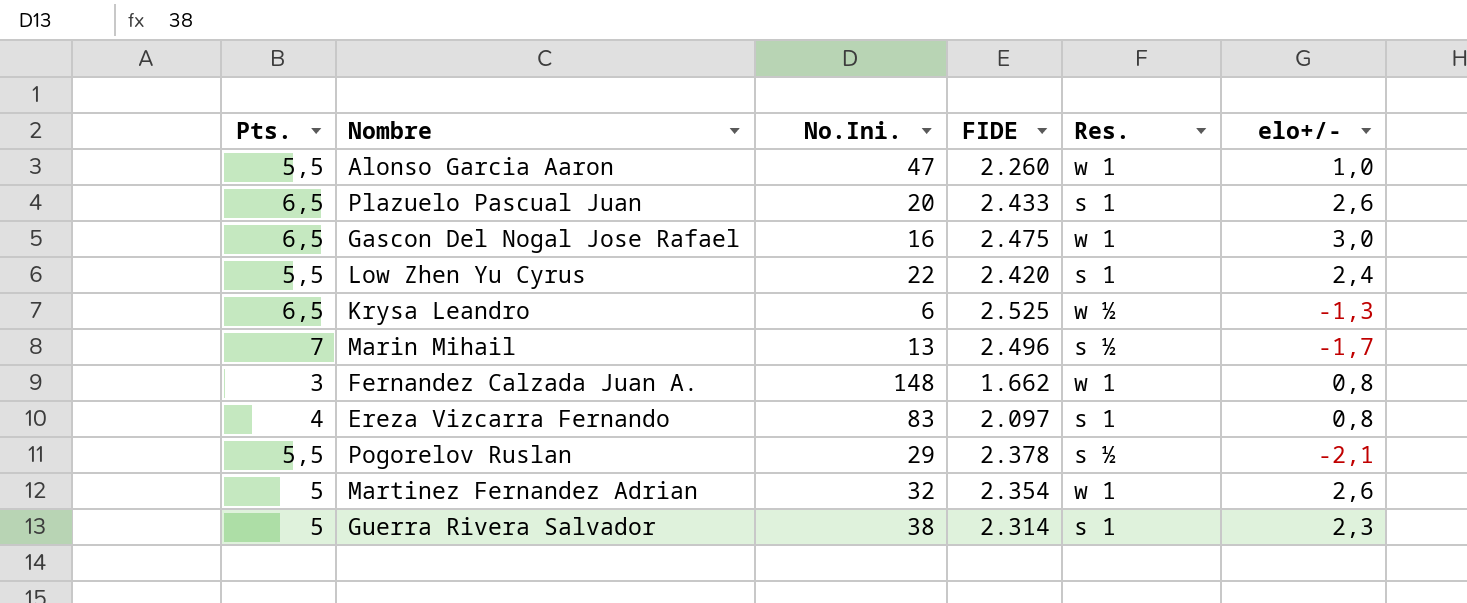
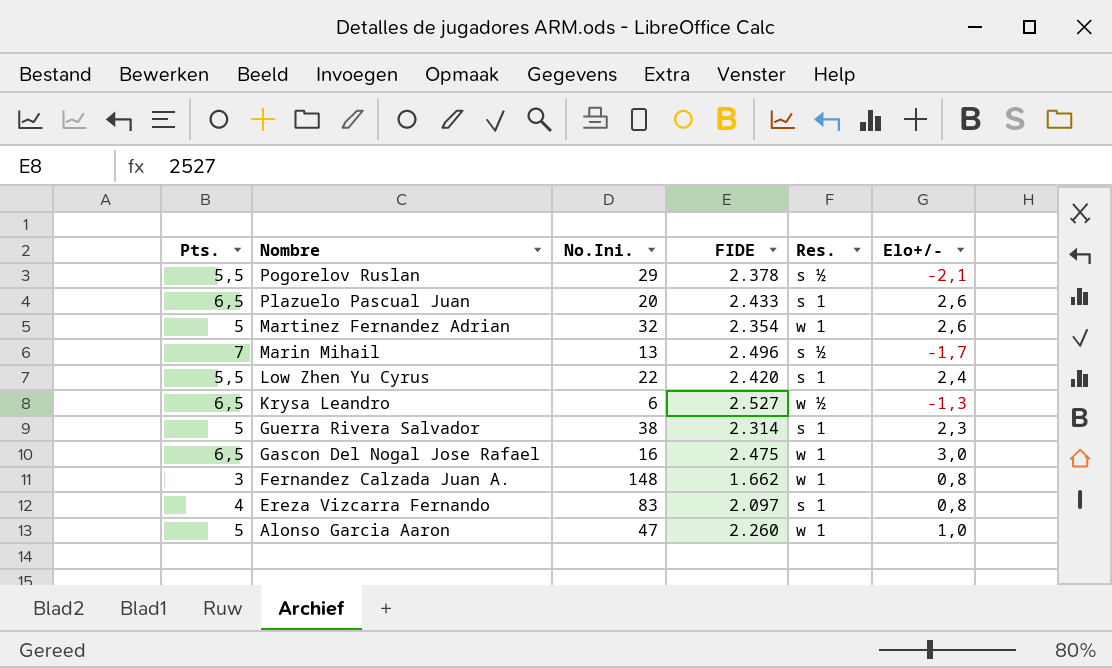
row order: none -> Nombre descending
column name: elo+/- -> Elo+/-
Krysa Leandro | FIDE: 2.525 -> 2.527
Alonso Garcia Aaron | Pts.: 5,5 -> 5

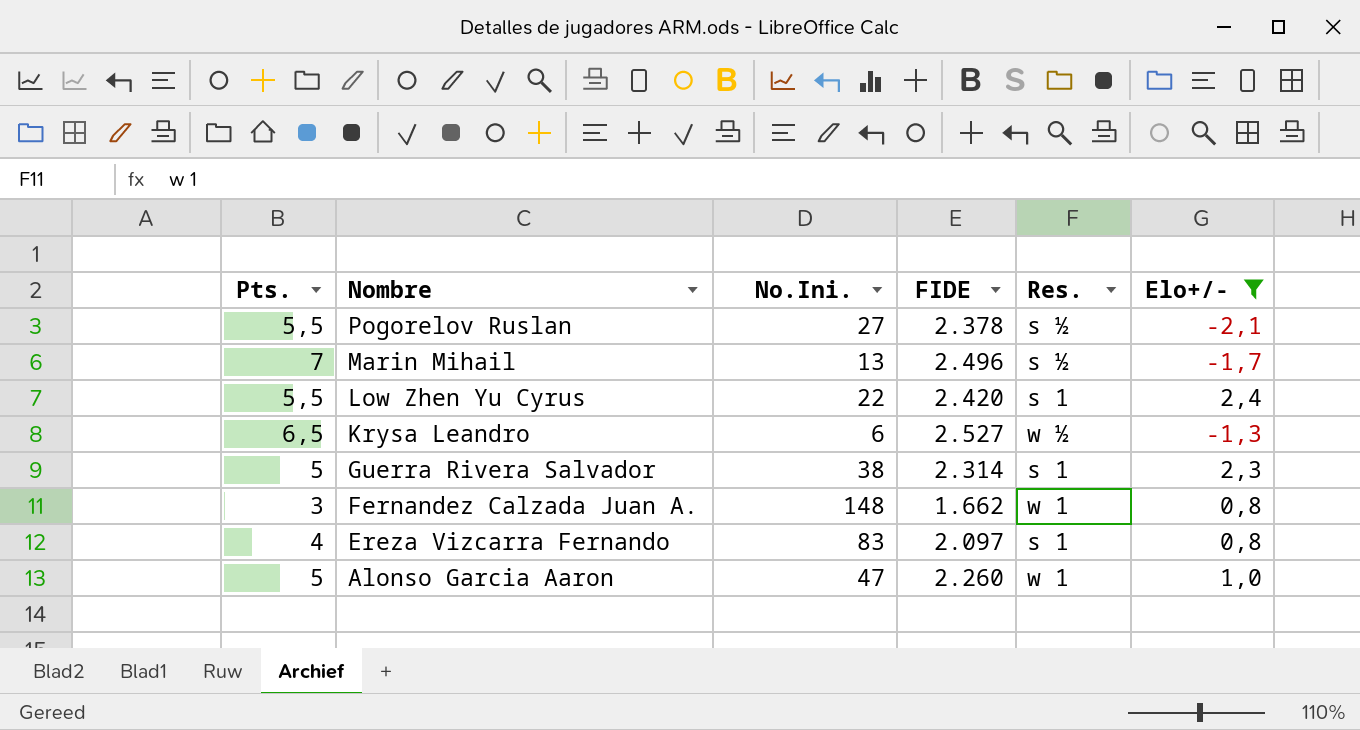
filter: none -> Elo+/- <= 2,4
Pogorelov Ruslan | No.Ini.: 29 -> 27

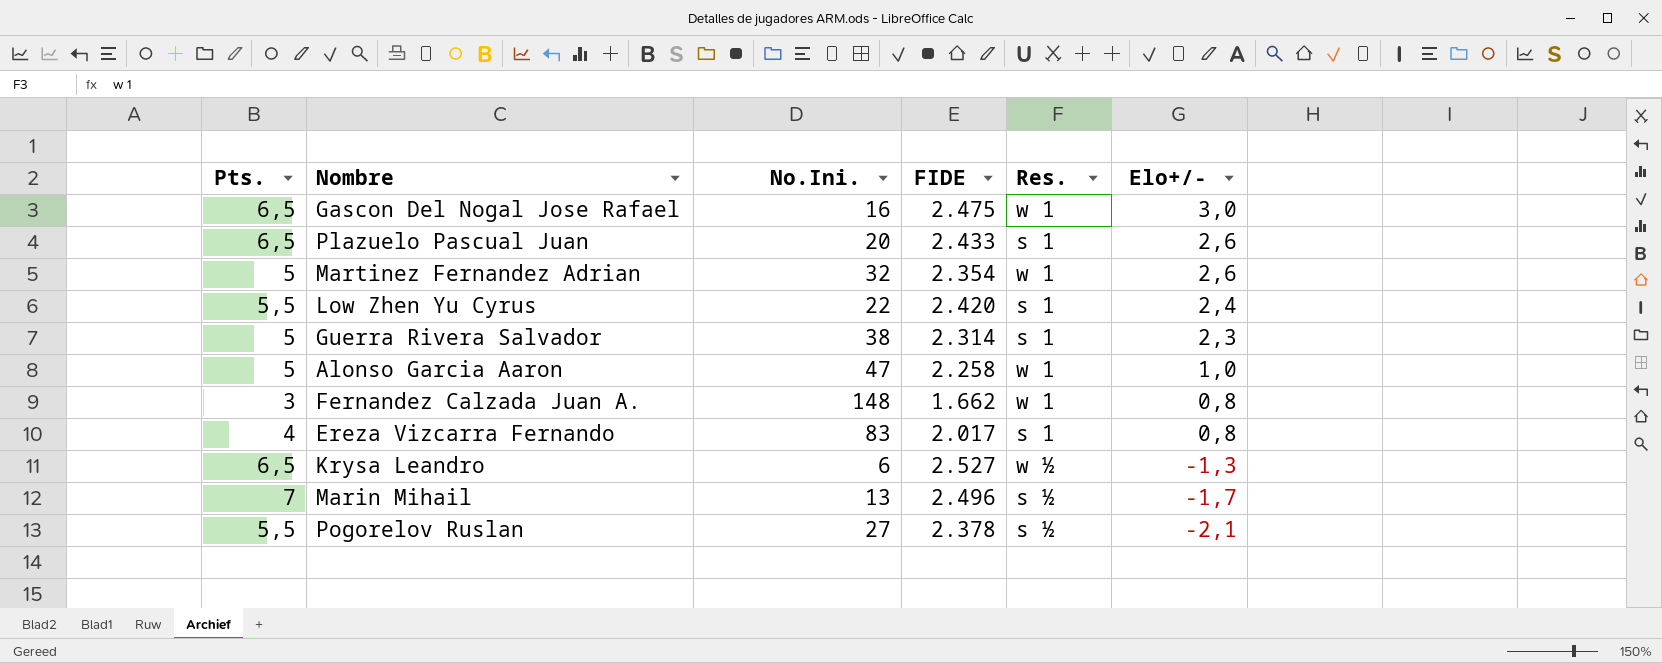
filter: Elo+/- <= 2,4 -> none
row order: Nombre descending -> Elo+/- descending
Alonso Garcia Aaron | FIDE: 2.260 -> 2.258
Ereza Vizcarra Fernando | FIDE: 2.097 -> 2.017

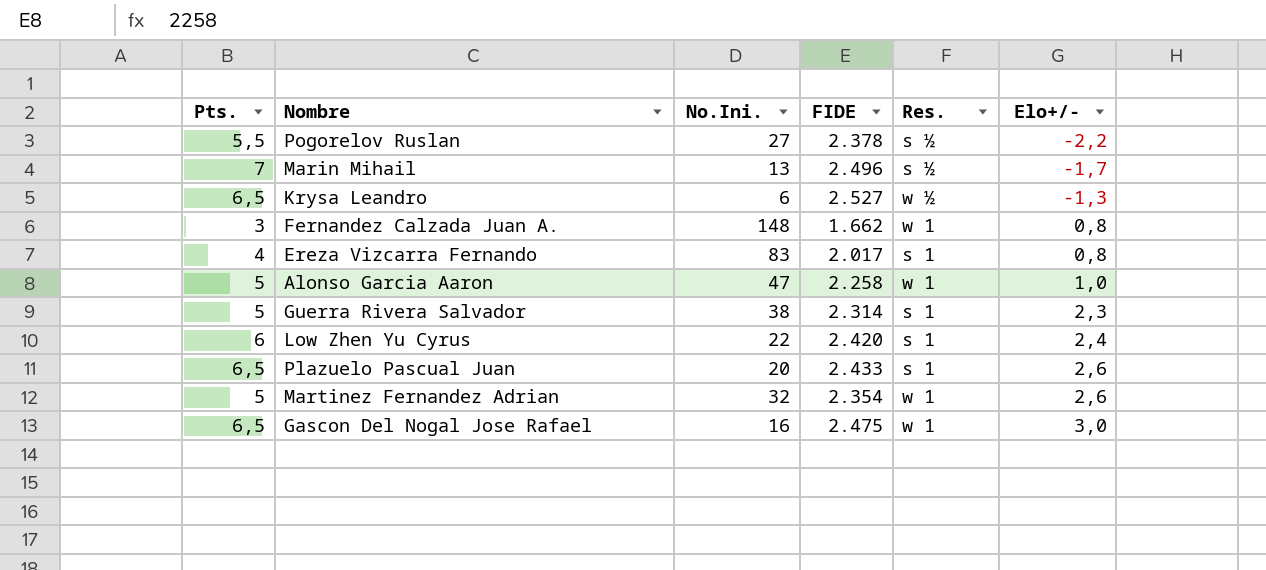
row order: Elo+/- descending -> Elo+/- ascending
Pogorelov Ruslan | Elo+/-: -2,1 -> -2,2
Low Zhen Yu Cyrus | Pts.: 5,5 -> 6

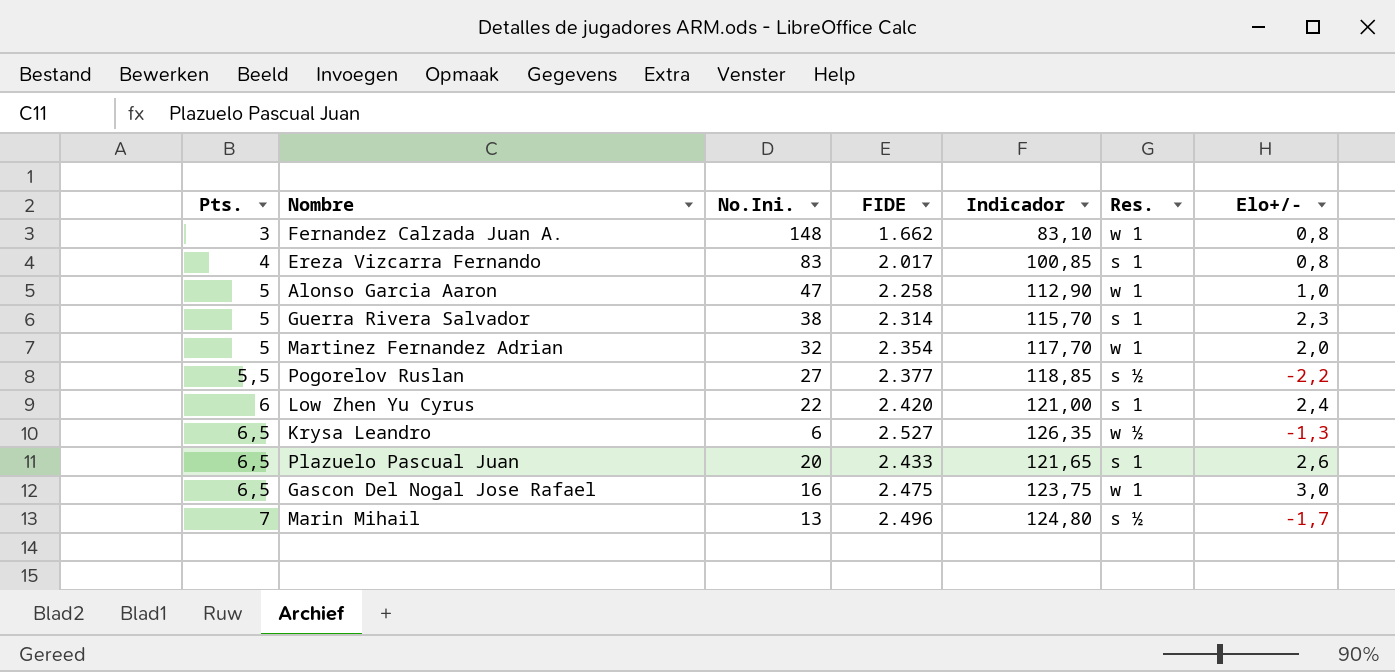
row order: Elo+/- ascending -> Pts. ascending
column Indicador | formula: none -> [FIDE] * 0,05
Martinez Fernandez Adrian | Elo+/-: 2,6 -> 2,0
Pogorelov Ruslan | FIDE: 2.378 -> 2.377

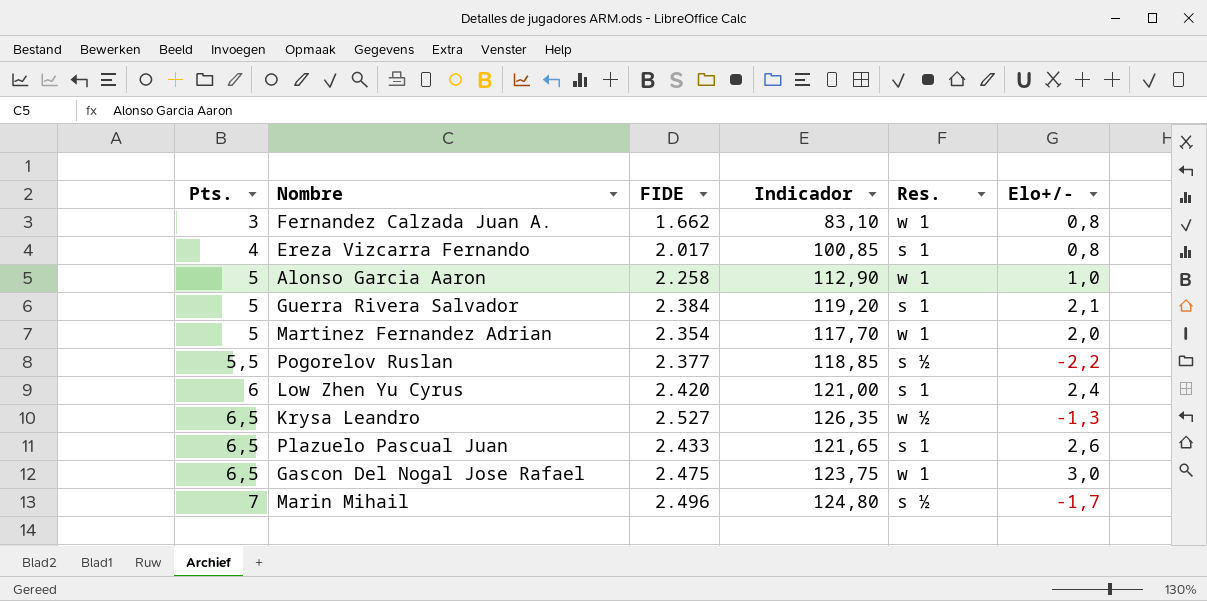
column No.Ini. | position: 3 -> none
Guerra Rivera Salvador | FIDE: 2.314 -> 2.384
Guerra Rivera Salvador | Indicador: 115,70 -> 119,20
Guerra Rivera Salvador | Elo+/-: 2,3 -> 2,1

